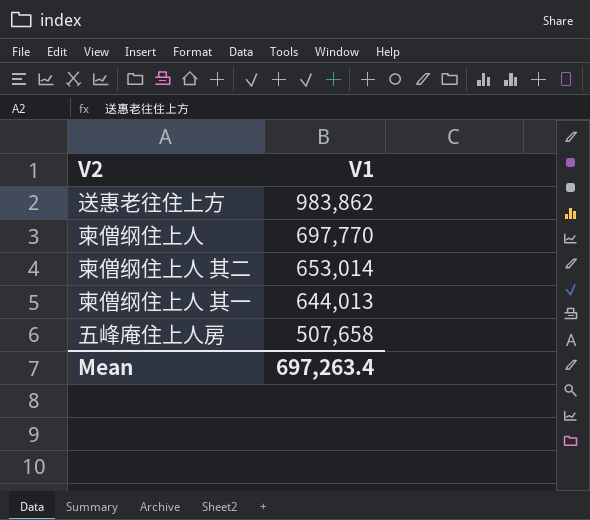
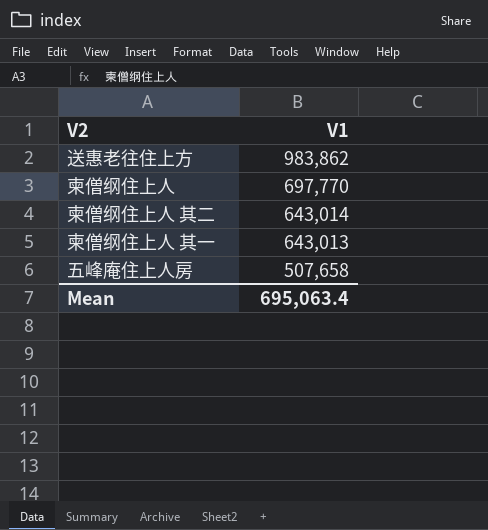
柬僧纲住上人 其二 | V1: 653,014 -> 643,014
柬僧纲住上人 其一 | V1: 644,013 -> 643,013
Mean | V1: 697,263.4 -> 695,063.4

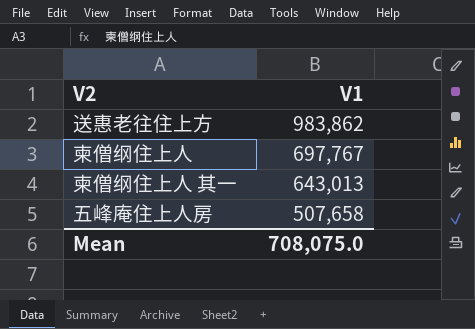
row 柬僧纲住上人 其二: 643,014 -> none
柬僧纲住上人 | V1: 697,770 -> 697,767
Mean | V1: 695,063.4 -> 708,075.0

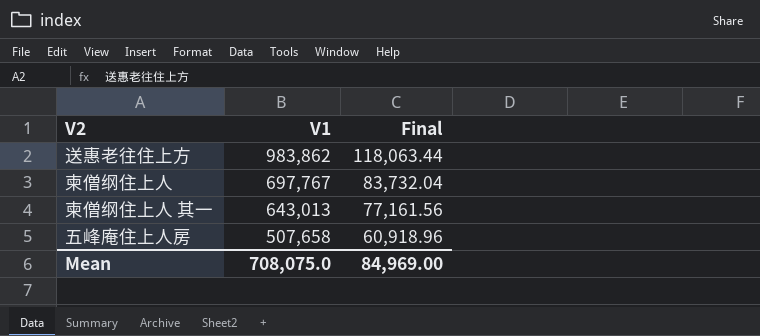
column Final | formula: none -> [V1] * 0.12

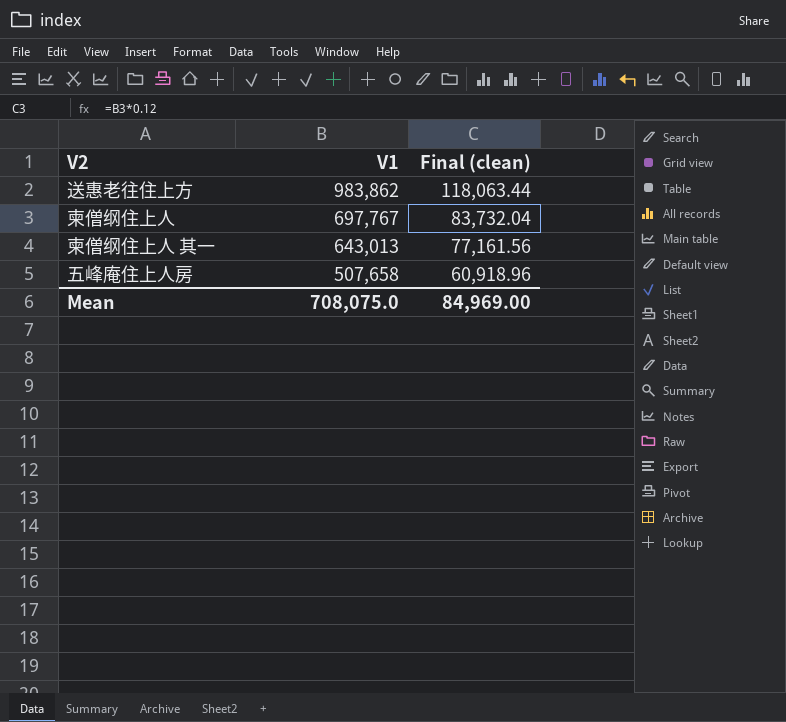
column name: Final -> Final (clean)

